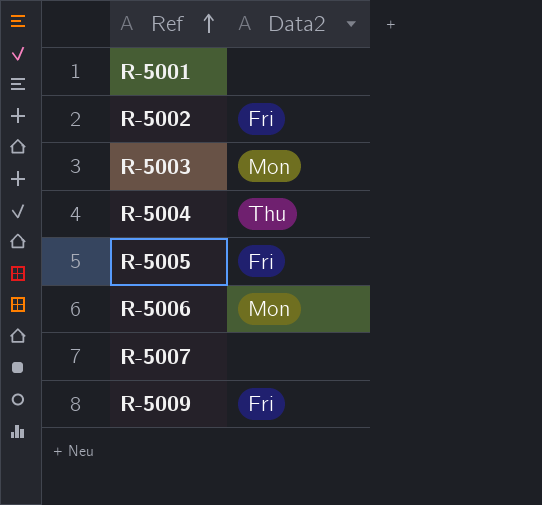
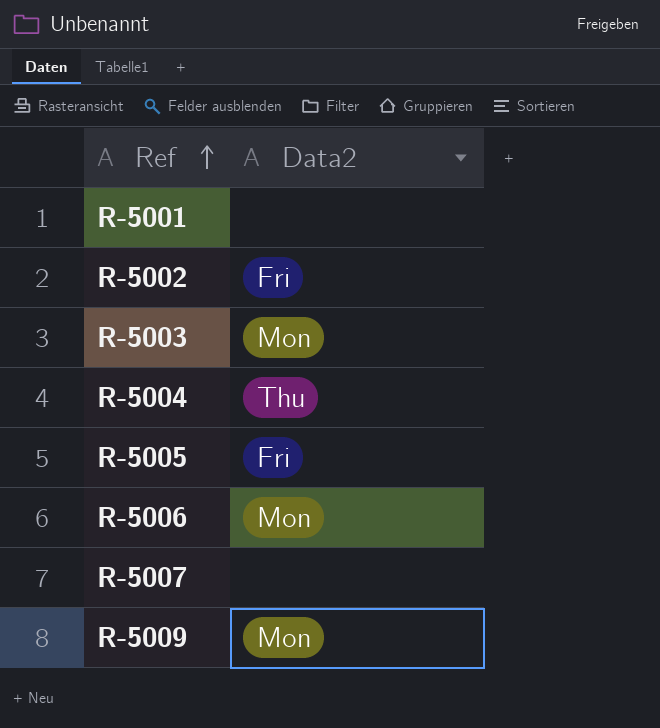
R-5009 | Data2: Fri -> Mon

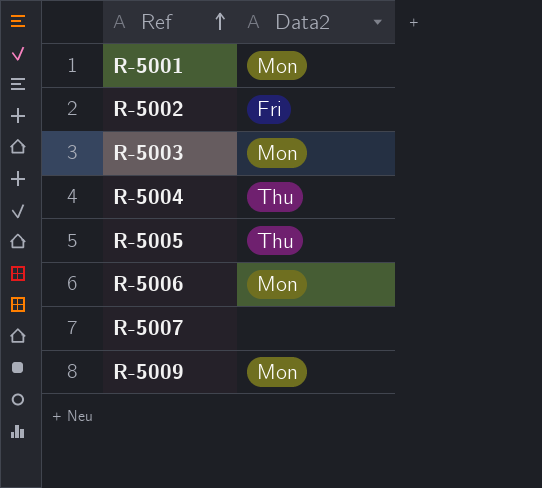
R-5001 | Data2: none -> Mon
R-5005 | Data2: Fri -> Thu

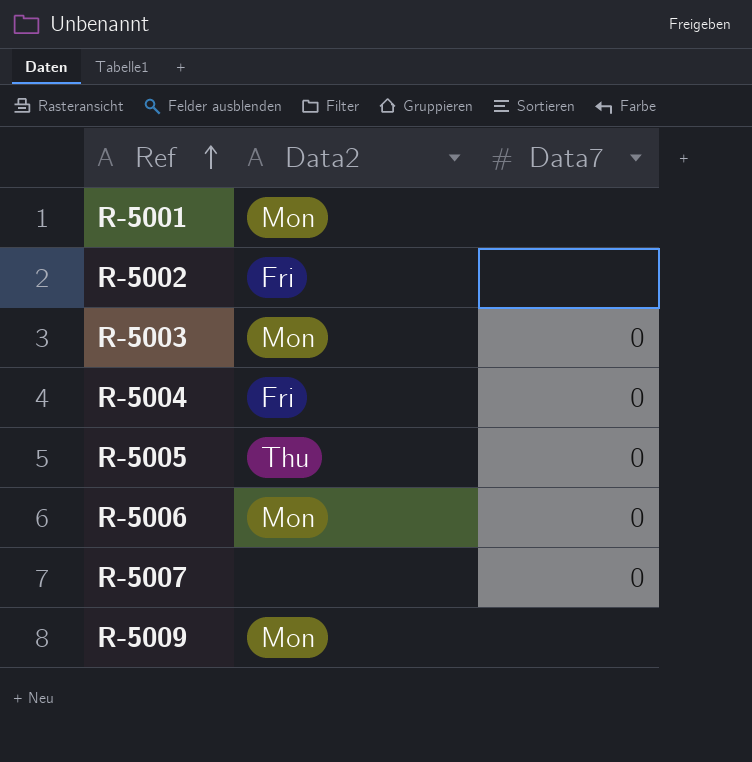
column Data7 | position: none -> 3
R-5004 | Data2: Thu -> Fri

